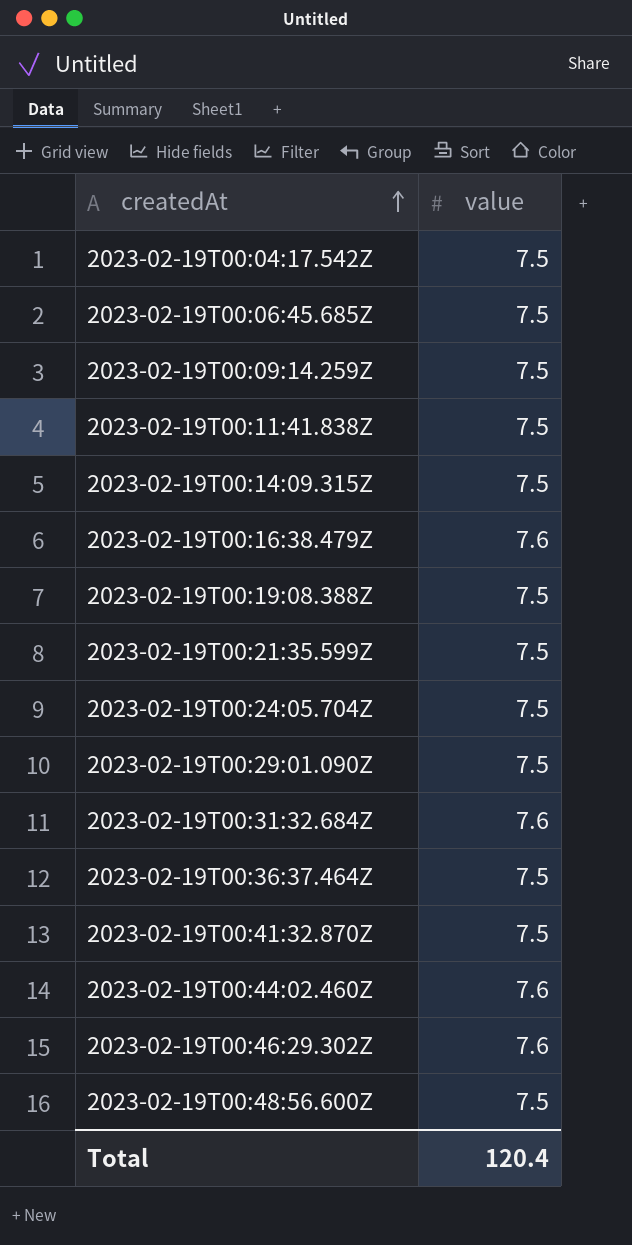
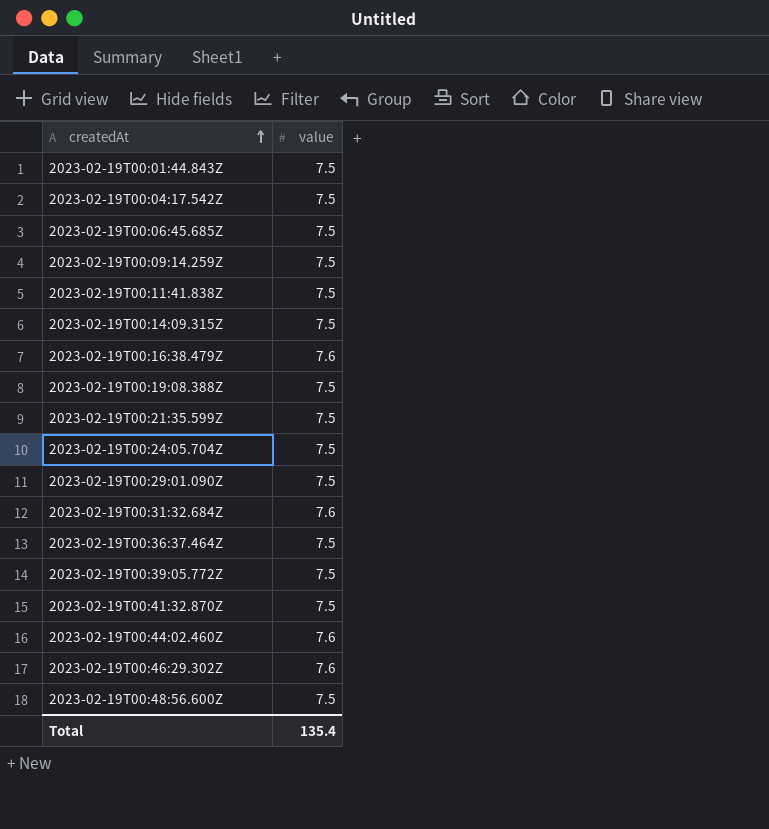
row 2023-02-19T00:01:44.843Z: none -> 7.5
row 2023-02-19T00:39:05.772Z: none -> 7.5
Total | value: 120.4 -> 135.4

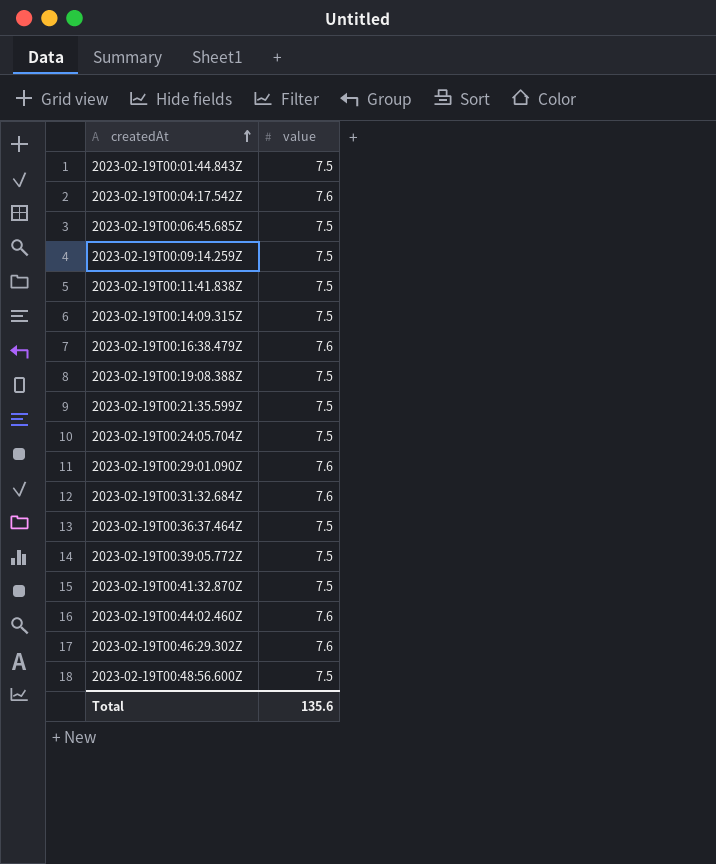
2023-02-19T00:04:17.542Z | value: 7.5 -> 7.6
2023-02-19T00:29:01.090Z | value: 7.5 -> 7.6
Total | value: 135.4 -> 135.6

